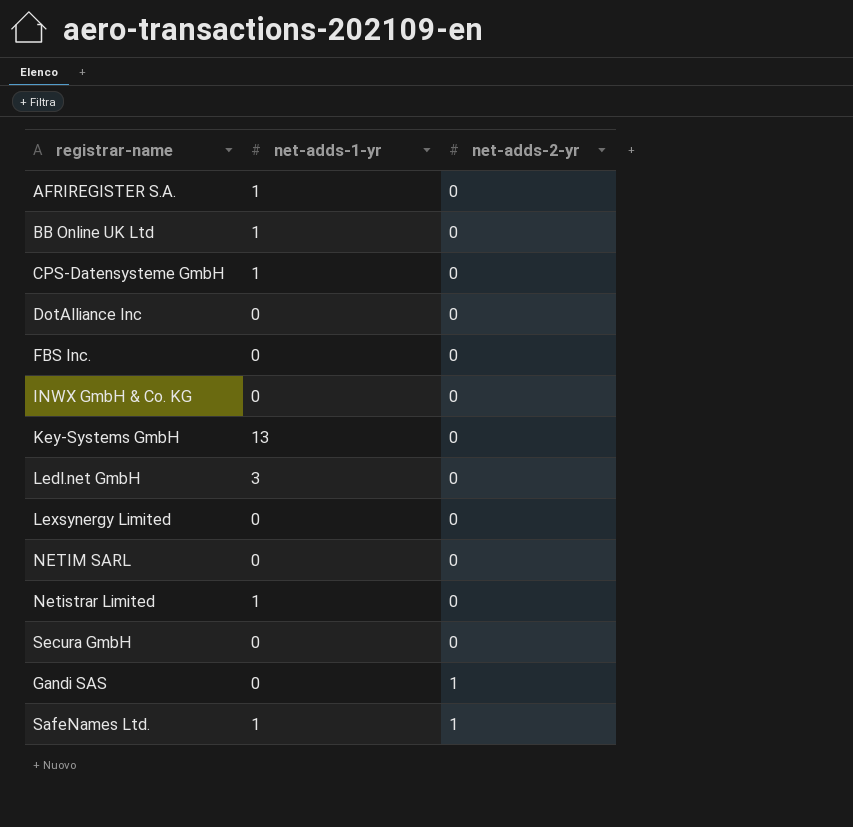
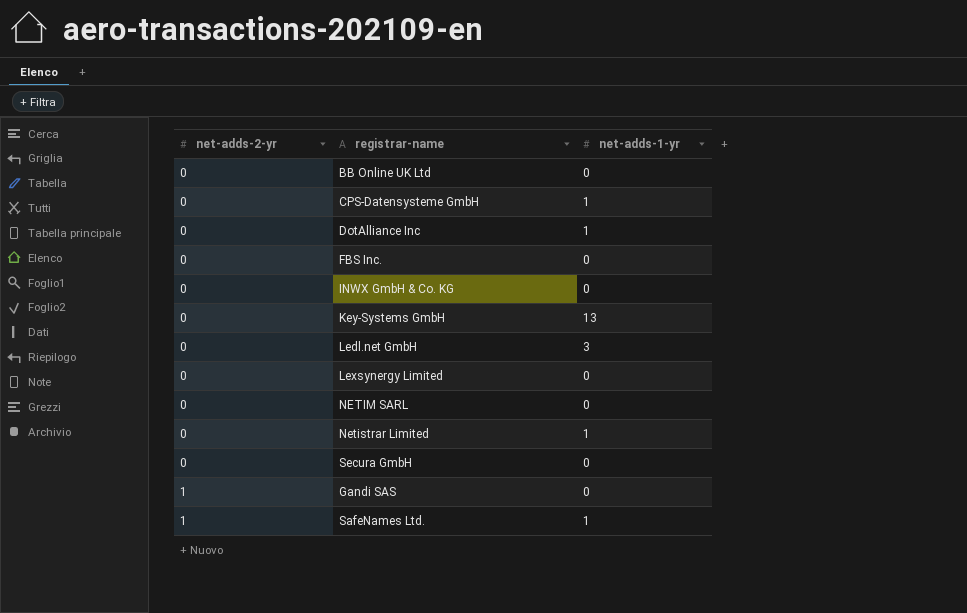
column net-adds-2-yr | position: 3 -> 1
row AFRIREGISTER S.A.: 1 | 0 -> none
BB Online UK Ltd | net-adds-1-yr: 1 -> 0
DotAlliance Inc | net-adds-1-yr: 0 -> 1

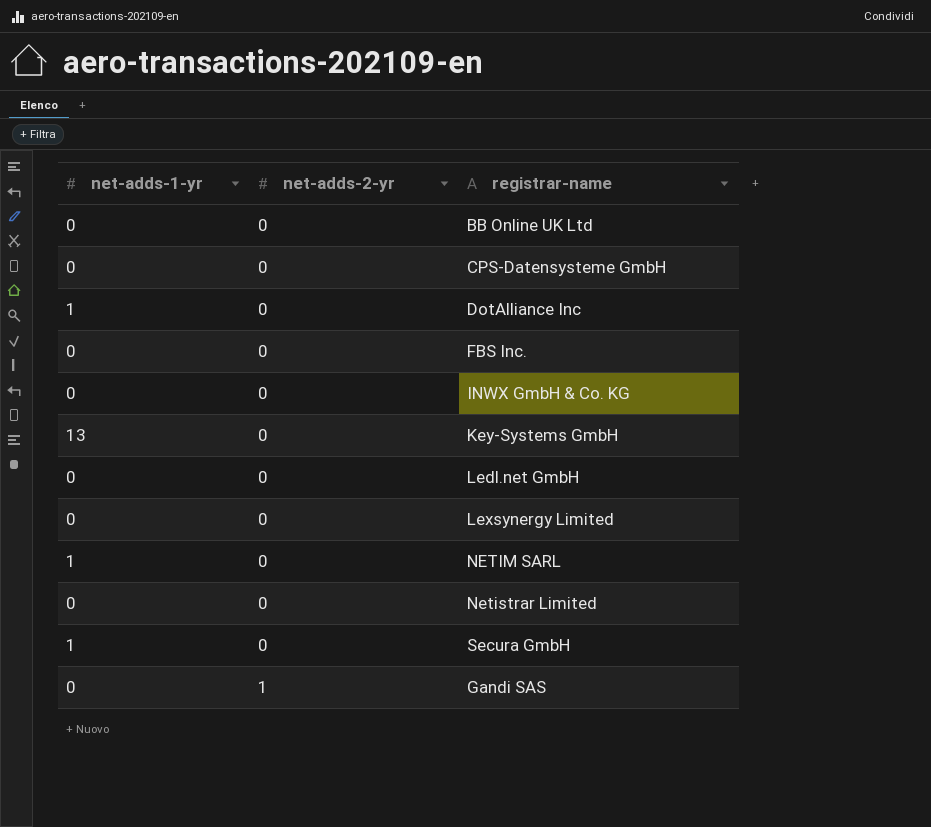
column net-adds-1-yr | position: 3 -> 1
row SafeNames Ltd.: 1 | 1 -> none
CPS-Datensysteme GmbH | net-adds-1-yr: 1 -> 0
Ledl.net GmbH | net-adds-1-yr: 3 -> 0
NETIM SARL | net-adds-1-yr: 0 -> 1
Netistrar Limited | net-adds-1-yr: 1 -> 0
Secura GmbH | net-adds-1-yr: 0 -> 1

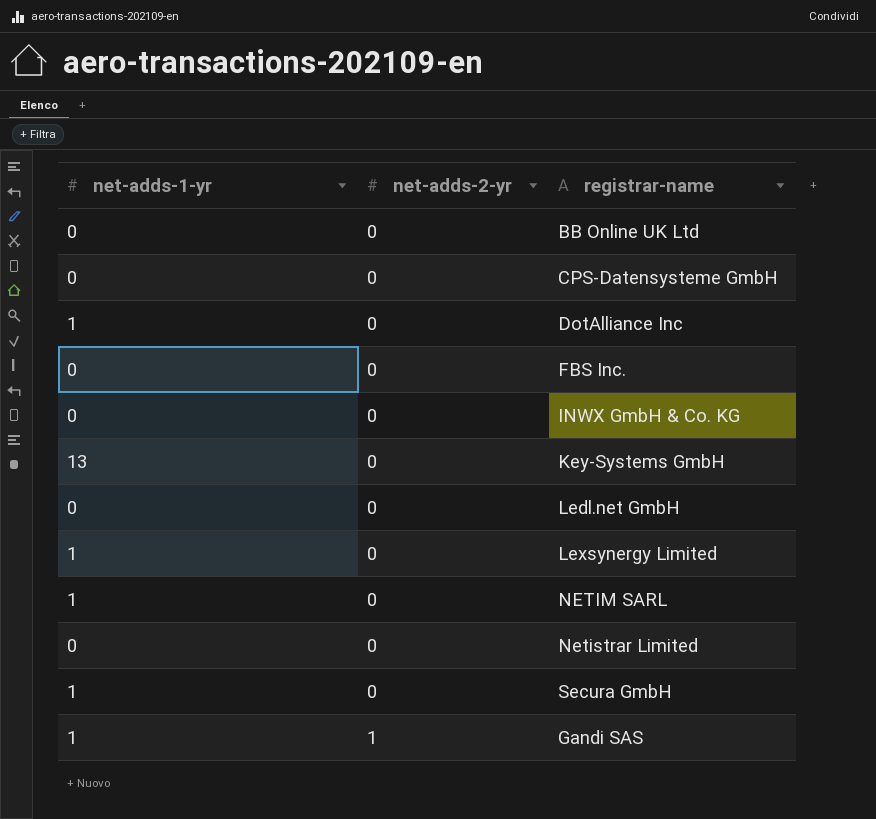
Lexsynergy Limited | net-adds-1-yr: 0 -> 1
Gandi SAS | net-adds-1-yr: 0 -> 1

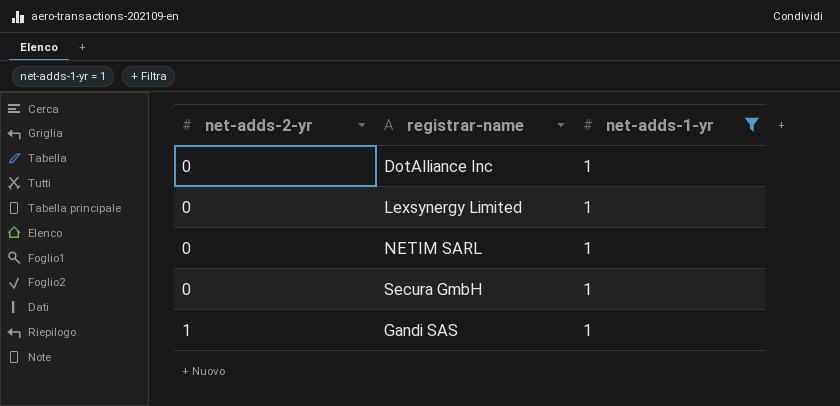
filter: none -> net-adds-1-yr = 1
column net-adds-1-yr | position: 1 -> 3

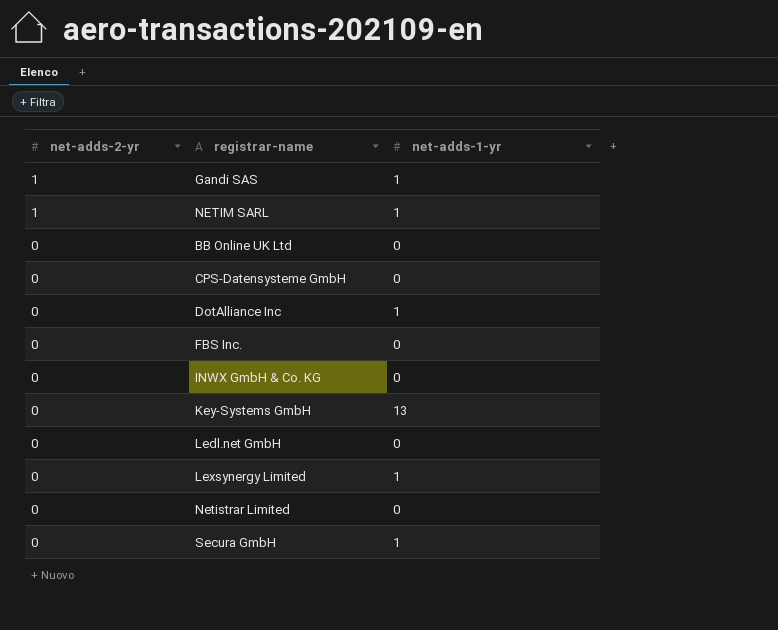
filter: net-adds-1-yr = 1 -> none
row order: net-adds-2-yr ascending -> net-adds-2-yr descending
NETIM SARL | net-adds-2-yr: 0 -> 1

